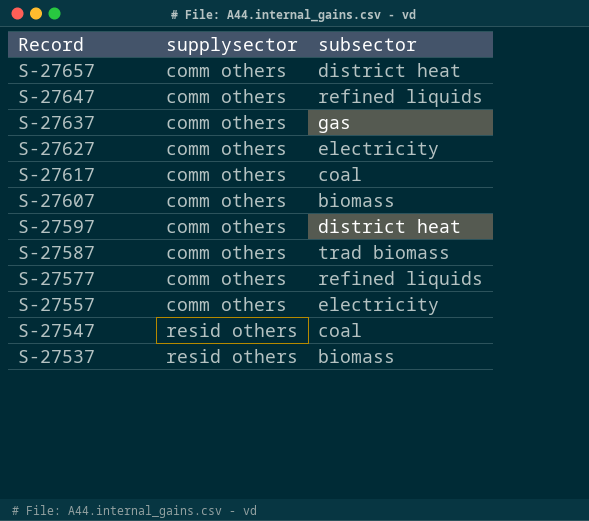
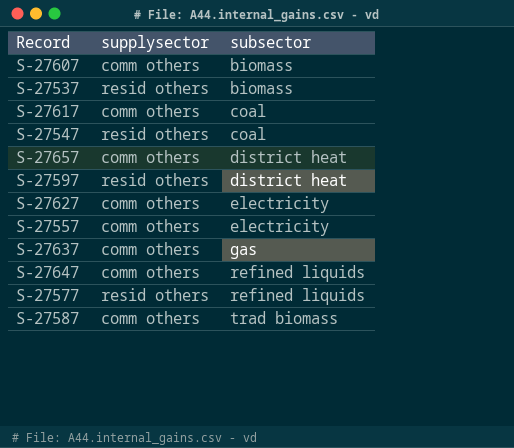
row order: Record descending -> subsector ascending
S-27597 | supplysector: comm others -> resid others
S-27577 | supplysector: comm others -> resid others

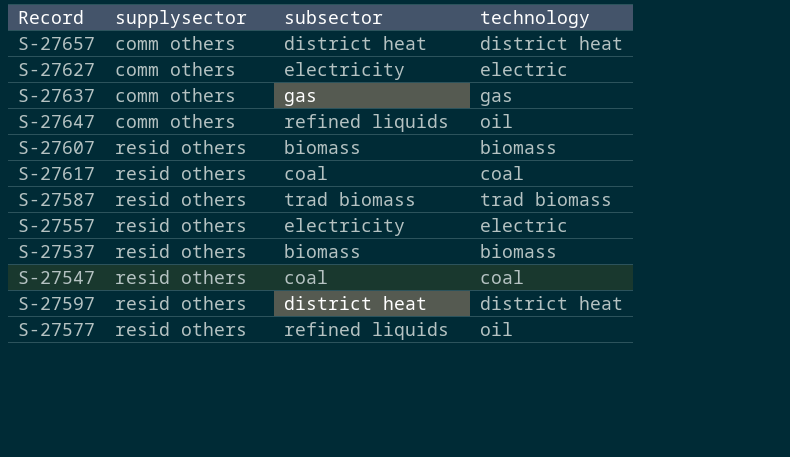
row order: subsector ascending -> supplysector ascending
column technology | position: none -> 4
S-27607 | supplysector: comm others -> resid others
S-27617 | supplysector: comm others -> resid others
S-27587 | supplysector: comm others -> resid others
S-27557 | supplysector: comm others -> resid others

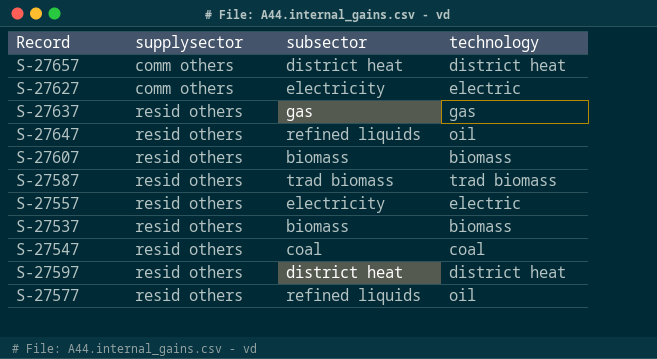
row S-27617: resid others | coal | coal -> none
S-27637 | supplysector: comm others -> resid others
S-27647 | supplysector: comm others -> resid others

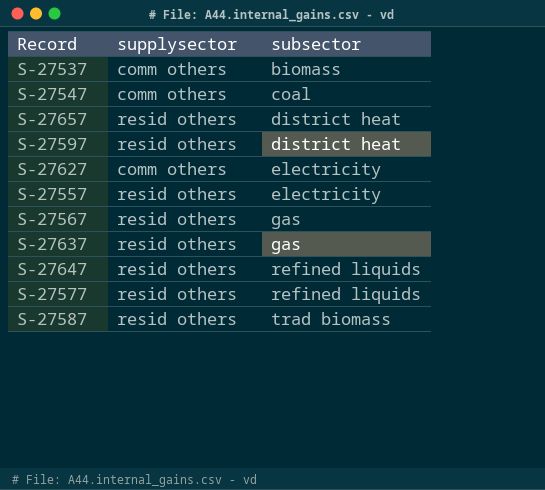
row order: supplysector ascending -> subsector ascending
column technology | position: 4 -> none
row S-27607: resid others | biomass | biomass -> none
S-27537 | supplysector: resid others -> comm others
S-27547 | supplysector: resid others -> comm others
S-27657 | supplysector: comm others -> resid others
row S-27567: none -> resid others | gas

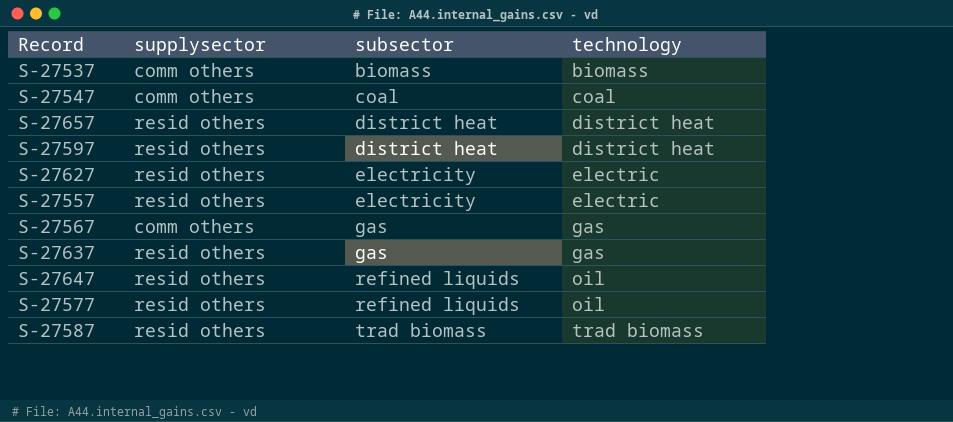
column technology | position: none -> 4
S-27627 | supplysector: comm others -> resid others
S-27567 | supplysector: resid others -> comm others

